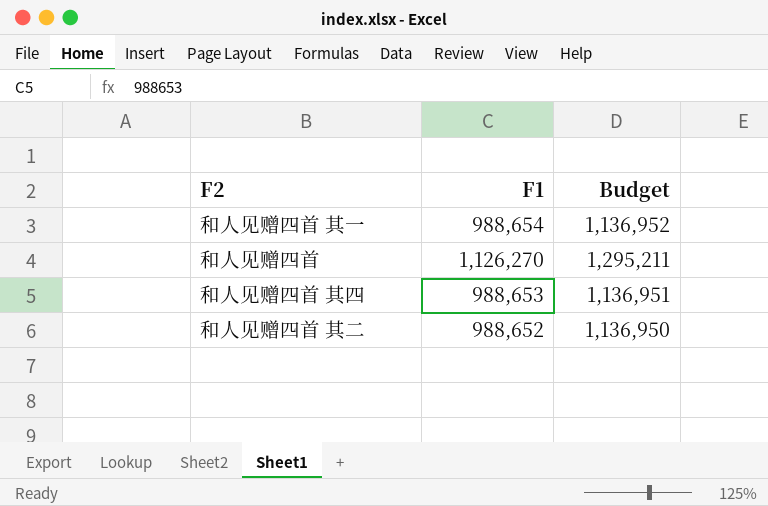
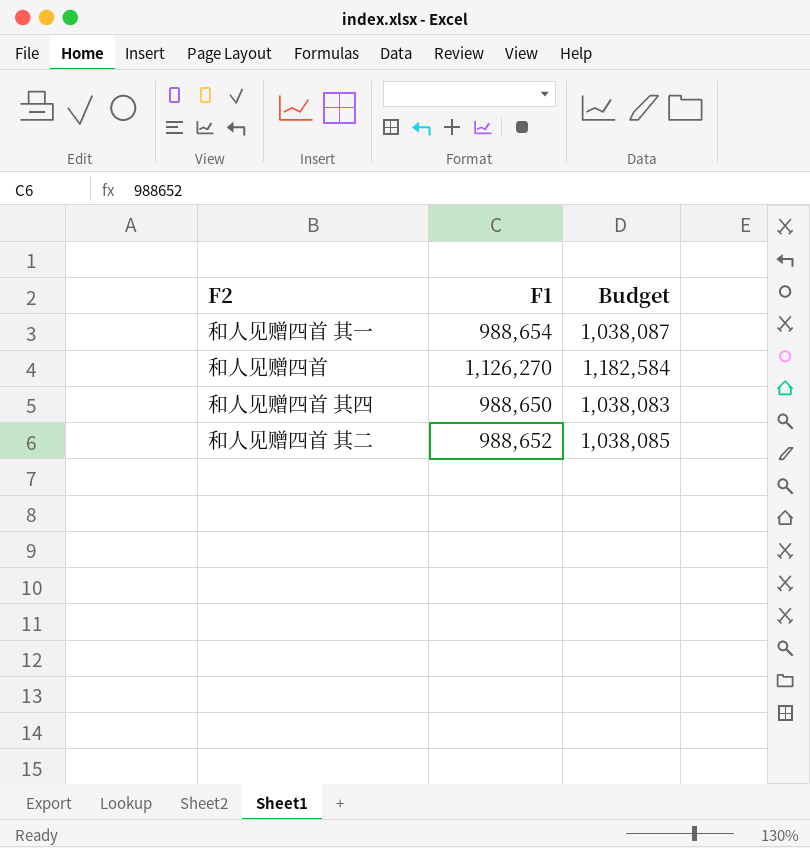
column Budget | formula: [F1] * 1.15 -> [F1] * 1.05
和人见赠四首 其四 | F1: 988,653 -> 988,650

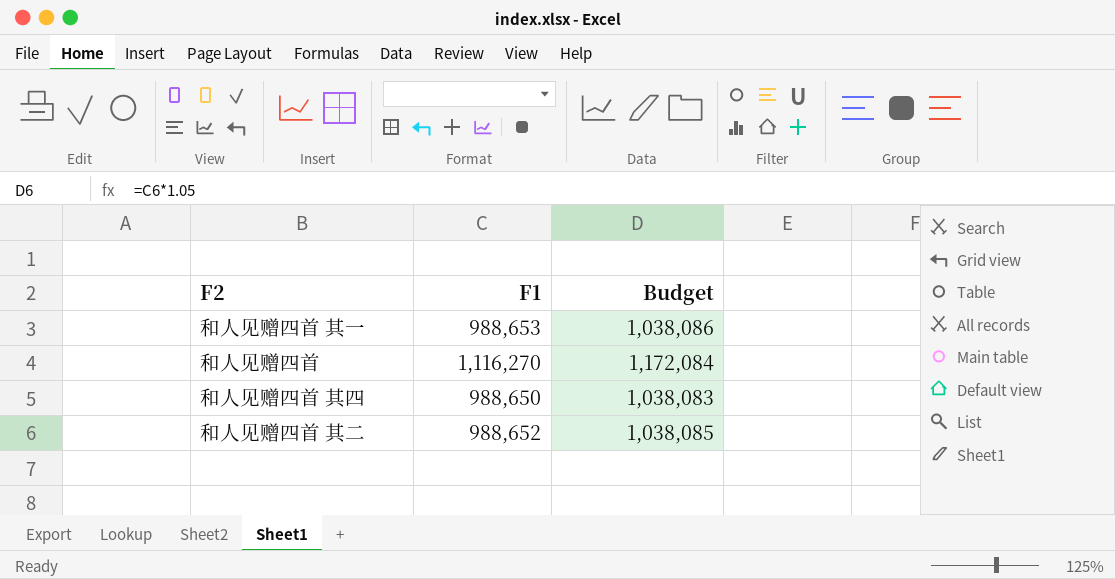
和人见赠四首 其一 | F1: 988,654 -> 988,653
和人见赠四首 其一 | Budget: 1,038,087 -> 1,038,086
和人见赠四首 | F1: 1,126,270 -> 1,116,270
和人见赠四首 | Budget: 1,182,584 -> 1,172,084

